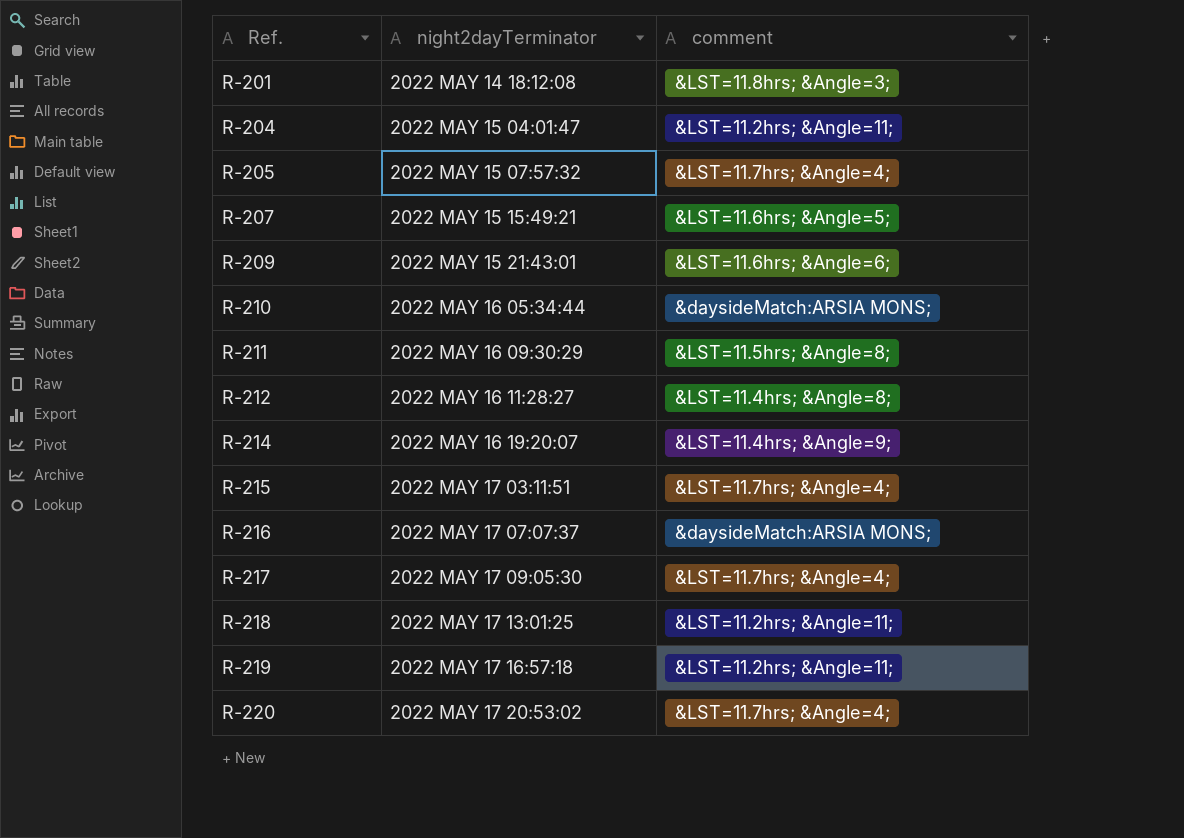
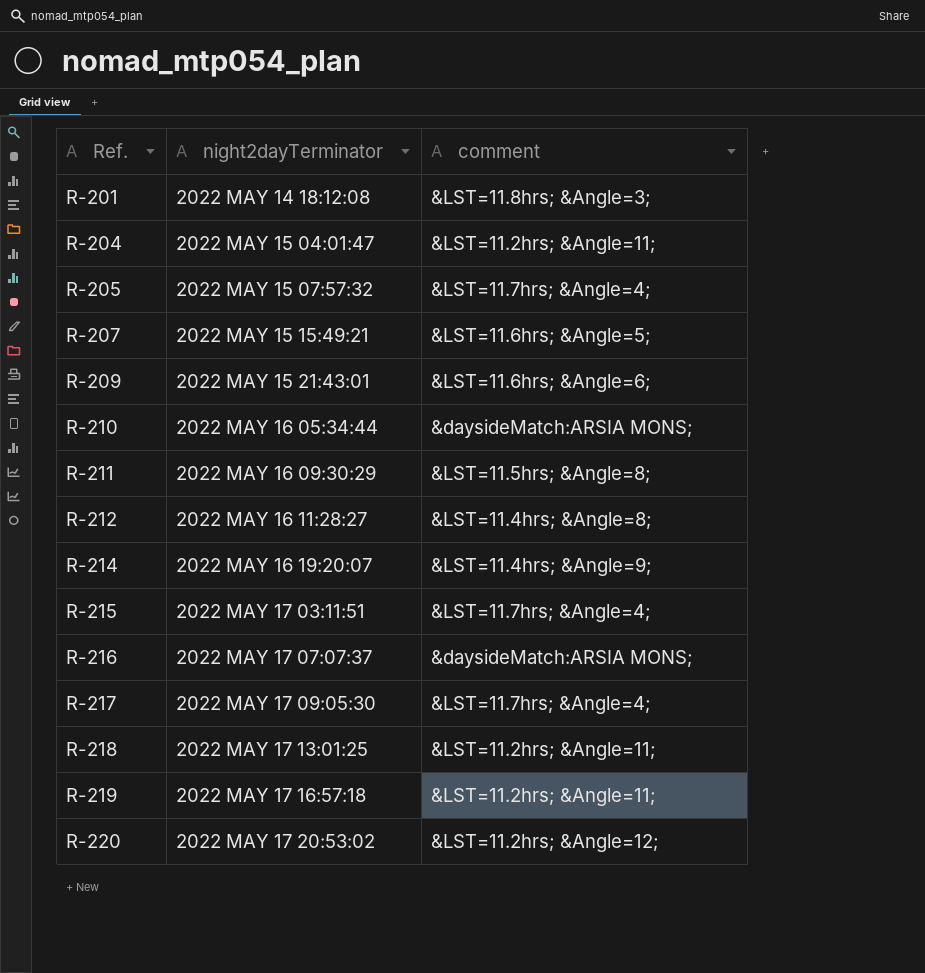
R-220 | comment: &LST=11.7hrs; &Angle=4; -> &LST=11.2hrs; &Angle=12;

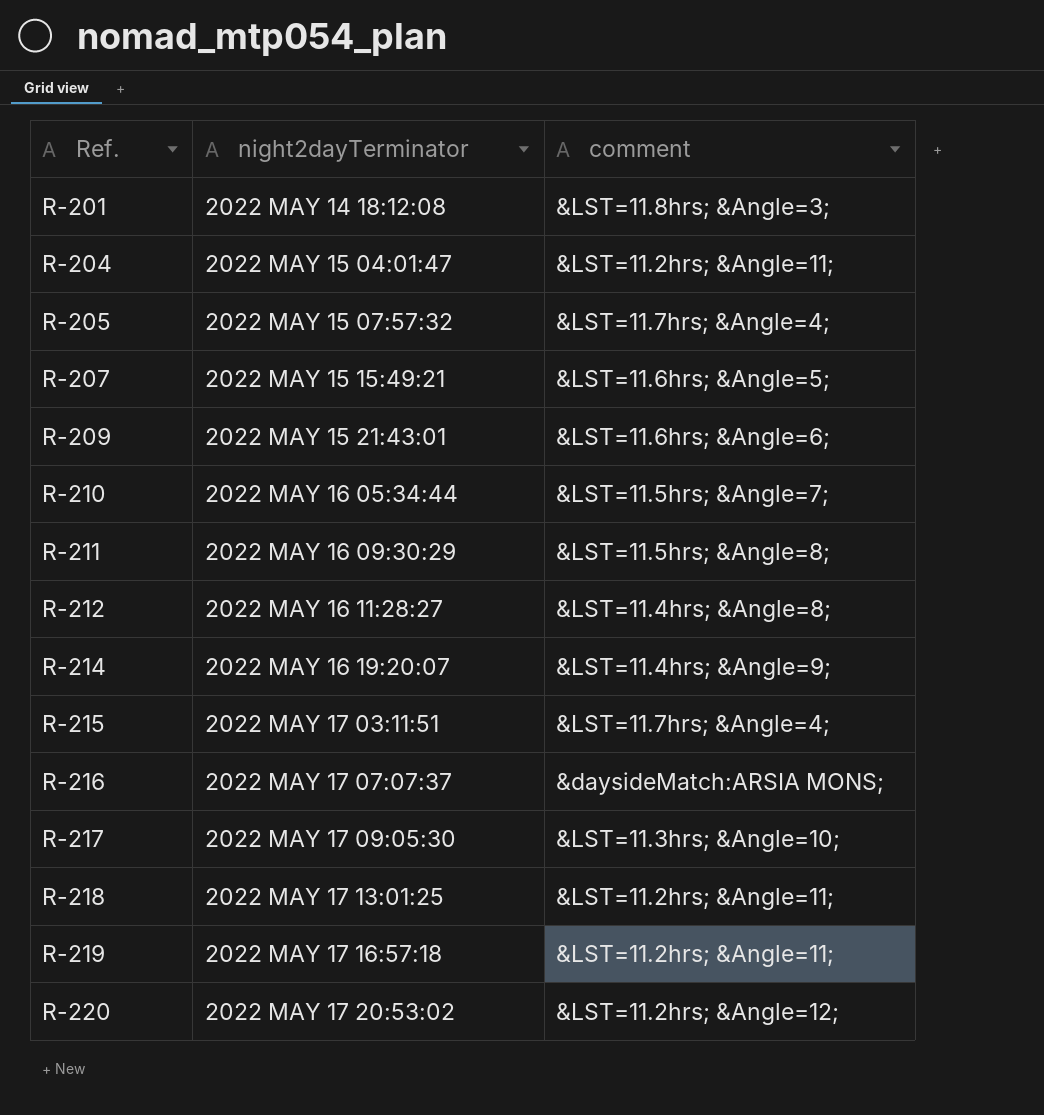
R-210 | comment: &daysideMatch:ARSIA MONS; -> &LST=11.5hrs; &Angle=7;
R-217 | comment: &LST=11.7hrs; &Angle=4; -> &LST=11.3hrs; &Angle=10;

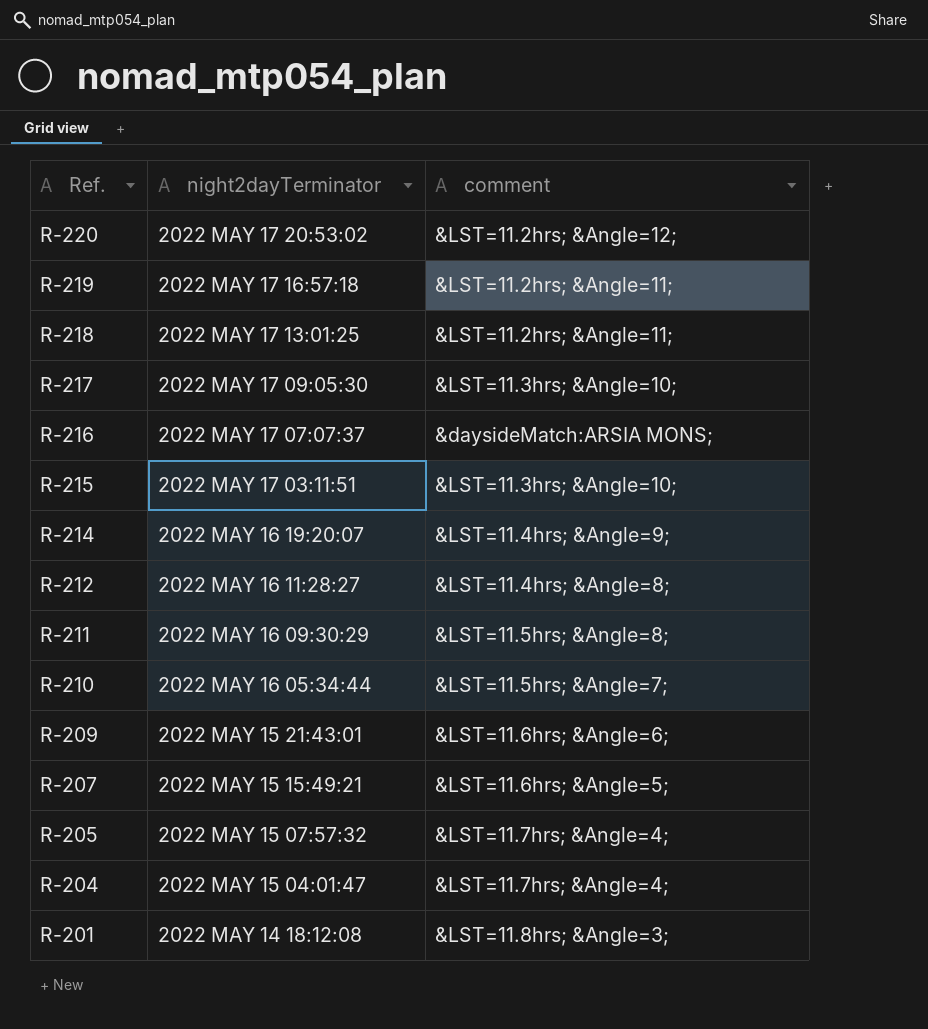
row order: Ref. ascending -> Ref. descending
R-215 | comment: &LST=11.7hrs; &Angle=4; -> &LST=11.3hrs; &Angle=10;
R-204 | comment: &LST=11.2hrs; &Angle=11; -> &LST=11.7hrs; &Angle=4;

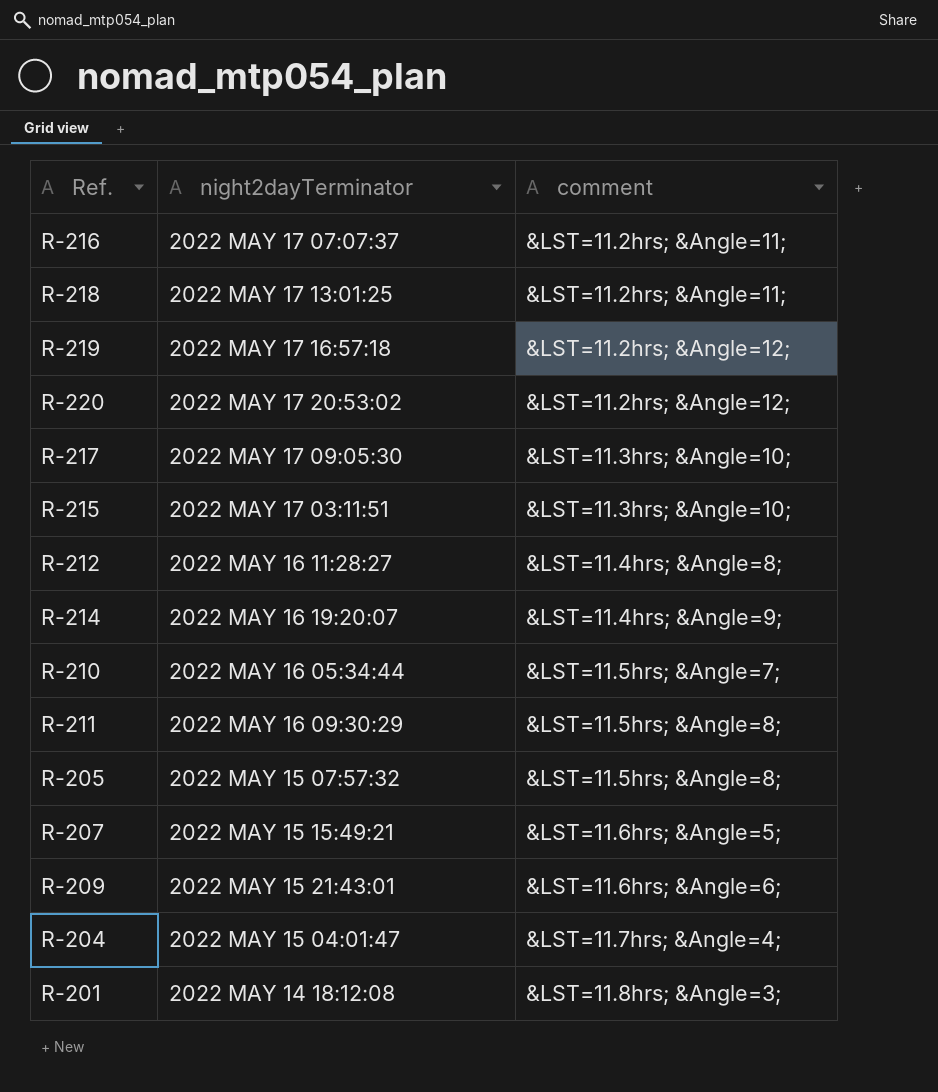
row order: Ref. descending -> comment ascending
R-216 | comment: &daysideMatch:ARSIA MONS; -> &LST=11.2hrs; &Angle=11;
R-219 | comment: &LST=11.2hrs; &Angle=11; -> &LST=11.2hrs; &Angle=12;
R-205 | comment: &LST=11.7hrs; &Angle=4; -> &LST=11.5hrs; &Angle=8;

